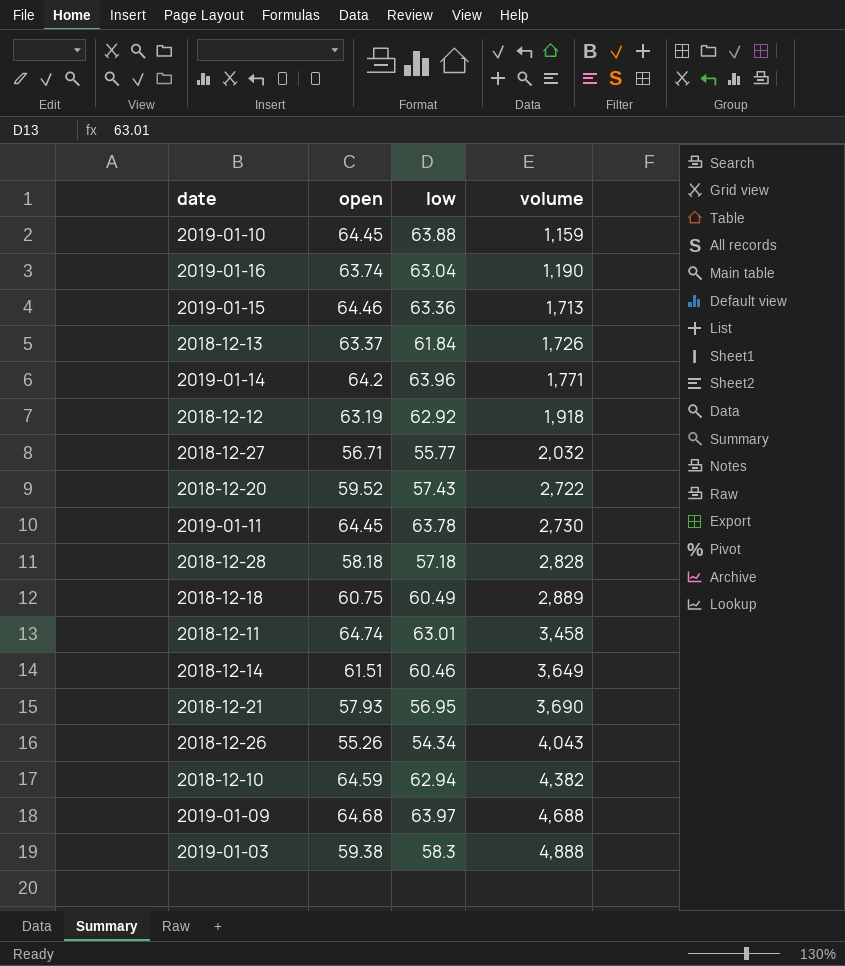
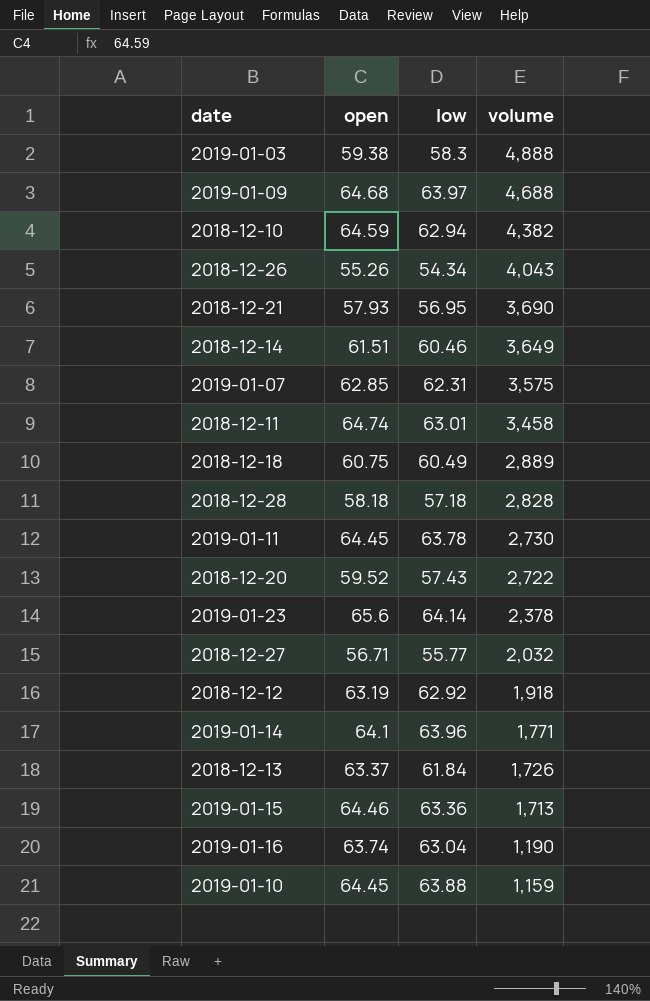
row order: volume ascending -> volume descending
row 2019-01-07: none -> 62.85 | 62.31 | 3,575
row 2019-01-23: none -> 65.6 | 64.14 | 2,378
2019-01-14 | open: 64.2 -> 64.1

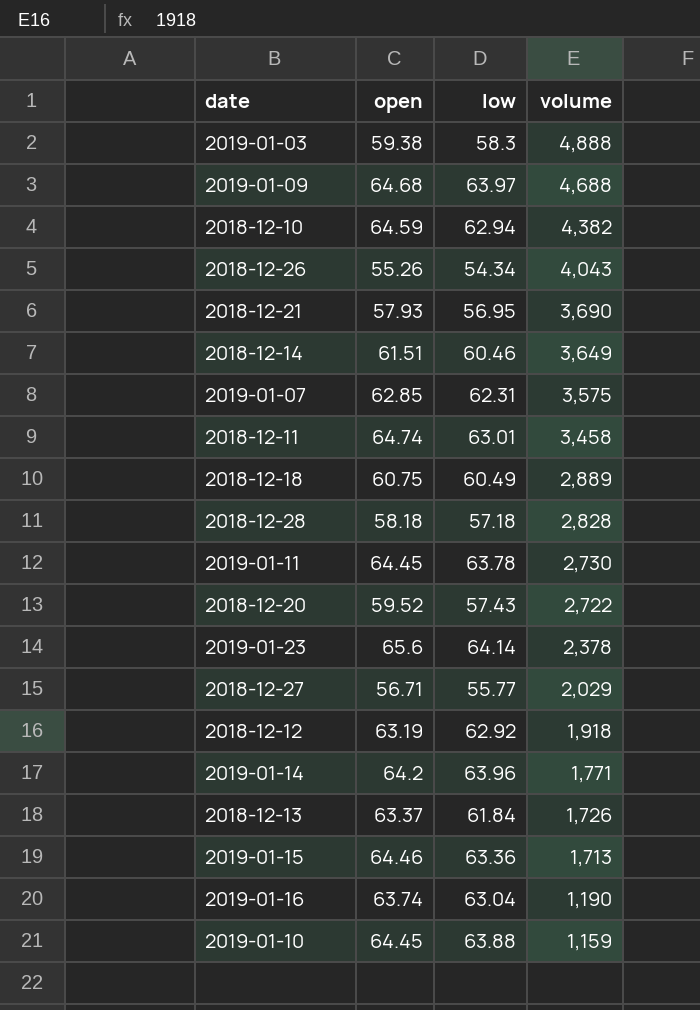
2018-12-27 | volume: 2,032 -> 2,029
2019-01-14 | open: 64.1 -> 64.2

